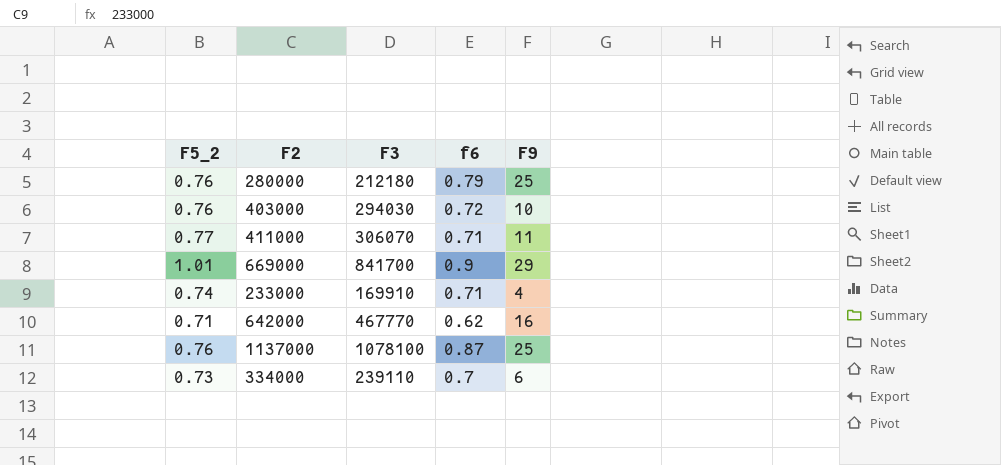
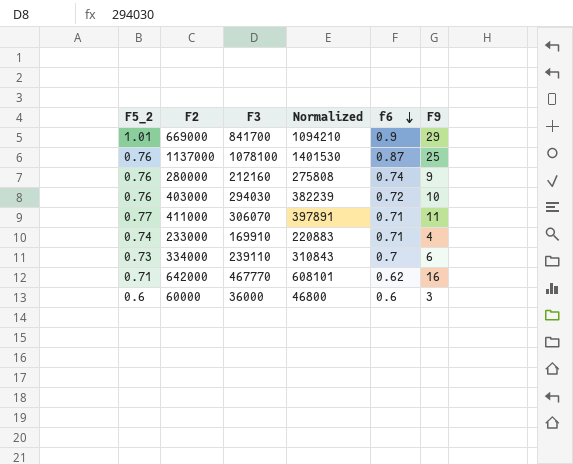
row order: none -> f6 descending
column Normalized | formula: none -> [F3] * 1.3
280000 | F3: 212180 -> 212160
280000 | f6: 0.79 -> 0.74
280000 | F9: 25 -> 9
row 60000: none -> 0.6 | 36000 | 46800 | 0.6 | 3

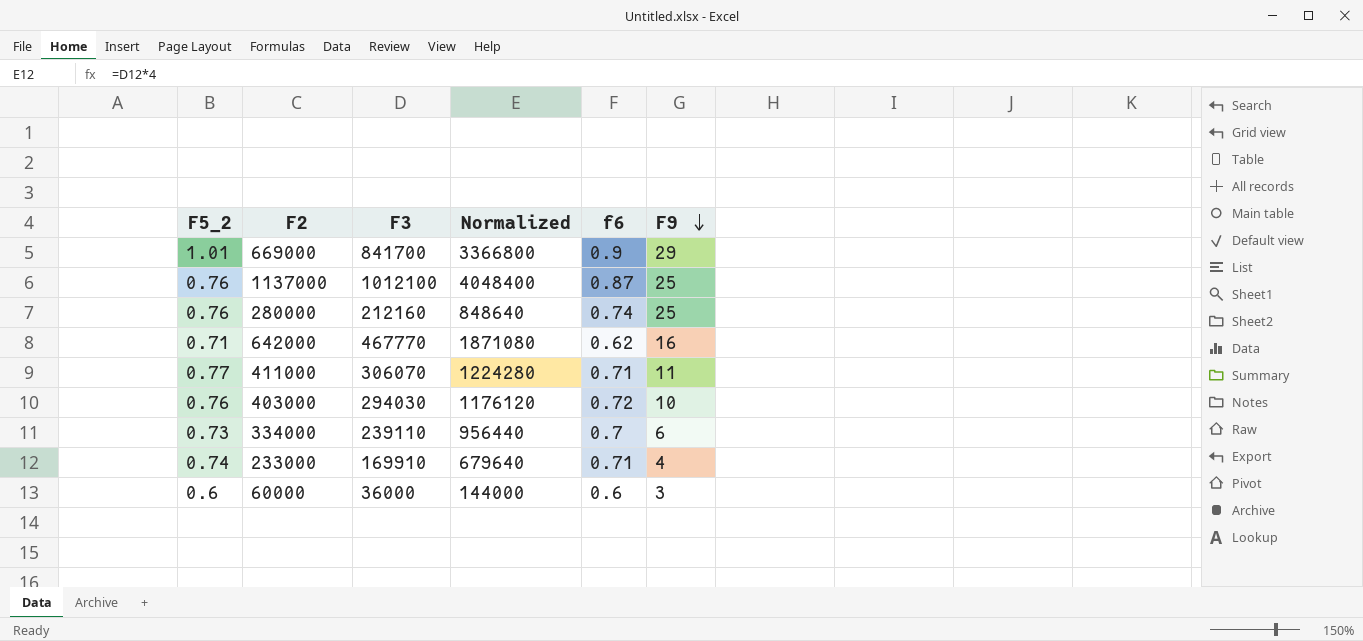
row order: f6 descending -> F9 descending
column Normalized | formula: [F3] * 1.3 -> [F3] * 4
1137000 | F3: 1078100 -> 1012100
280000 | F9: 9 -> 25

